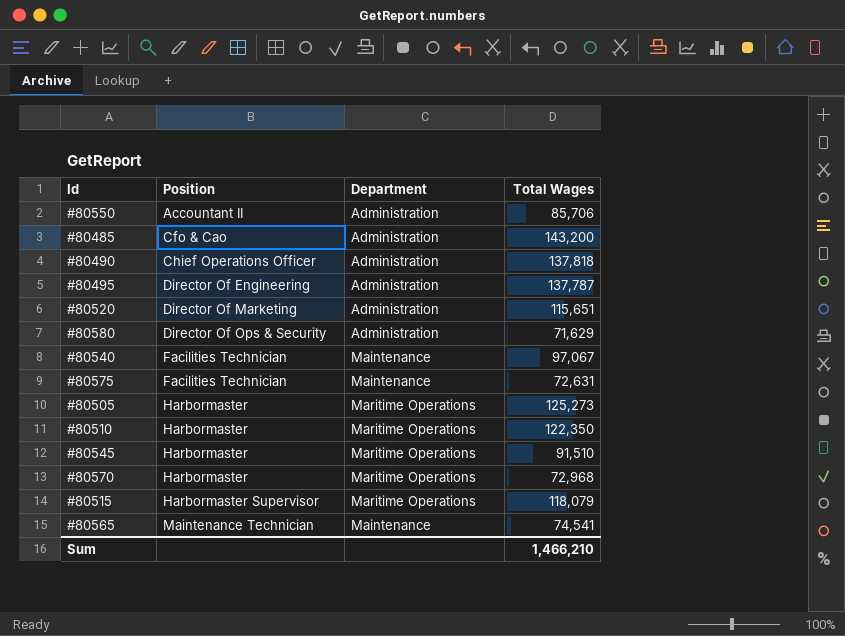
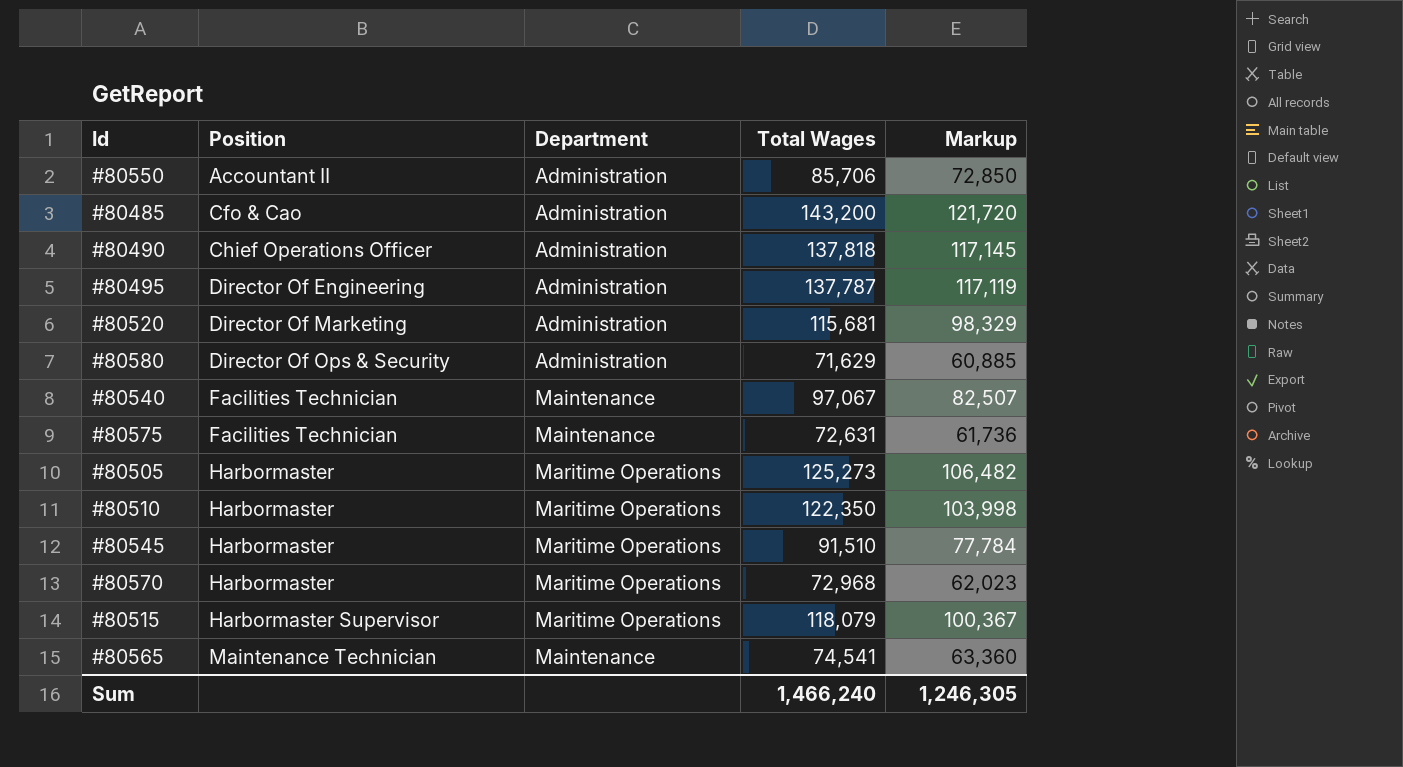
column Markup | formula: none -> [Total Wages] * 0.85
#80520 | Total Wages: 115,651 -> 115,681
Sum | Total Wages: 1,466,210 -> 1,466,240

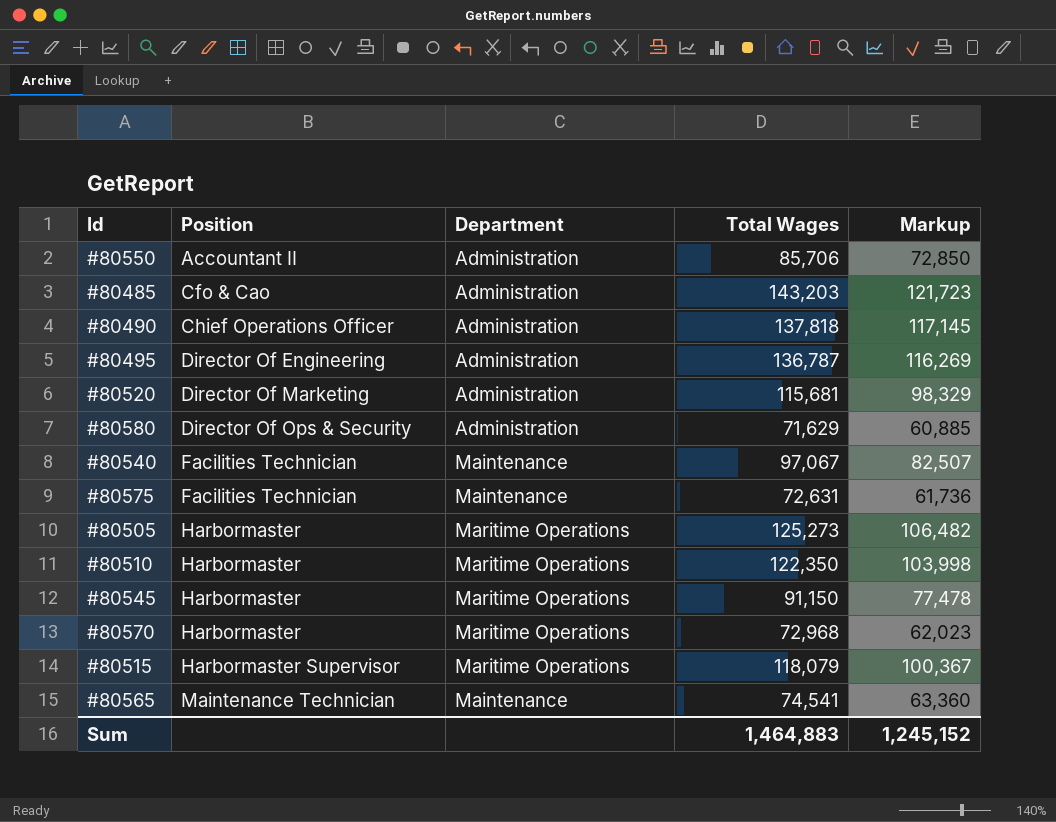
#80485 | Total Wages: 143,200 -> 143,203
#80485 | Markup: 121,720 -> 121,723
#80495 | Total Wages: 137,787 -> 136,787
#80495 | Markup: 117,119 -> 116,269
#80545 | Total Wages: 91,510 -> 91,150
#80545 | Markup: 77,784 -> 77,478
Sum | Total Wages: 1,466,240 -> 1,464,883
Sum | Markup: 1,246,305 -> 1,245,152

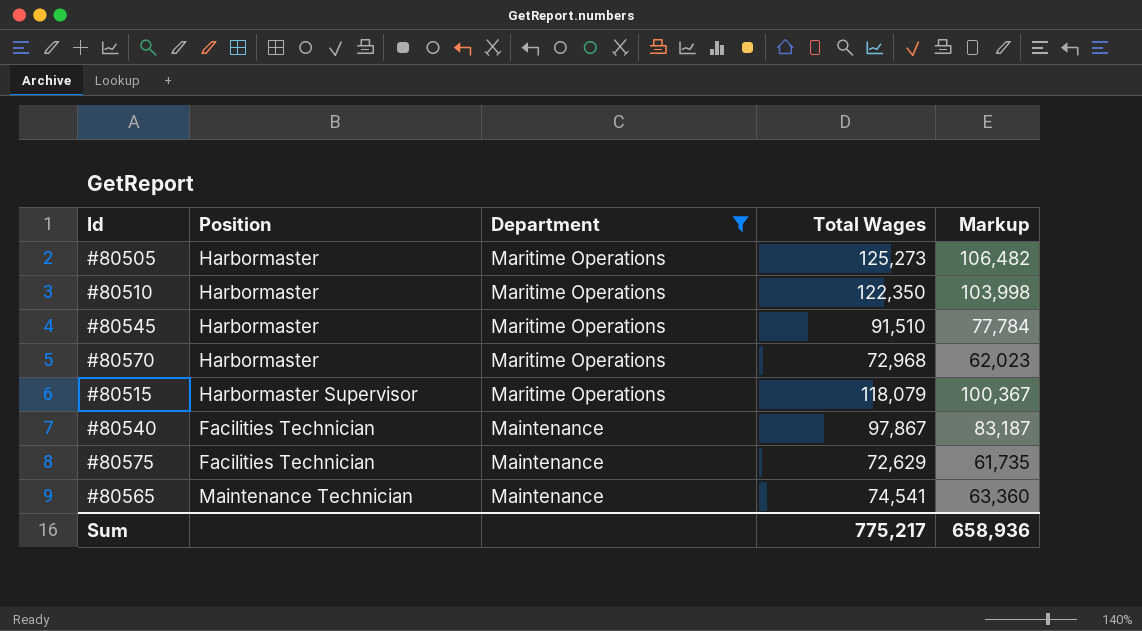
filter: none -> Department != Administration
row order: Position ascending -> Department descending
#80545 | Total Wages: 91,150 -> 91,510
#80545 | Markup: 77,478 -> 77,784
#80540 | Total Wages: 97,067 -> 97,867
#80540 | Markup: 82,507 -> 83,187
#80575 | Total Wages: 72,631 -> 72,629
#80575 | Markup: 61,736 -> 61,735
Sum | Total Wages: 1,464,883 -> 775,217
Sum | Markup: 1,245,152 -> 658,936

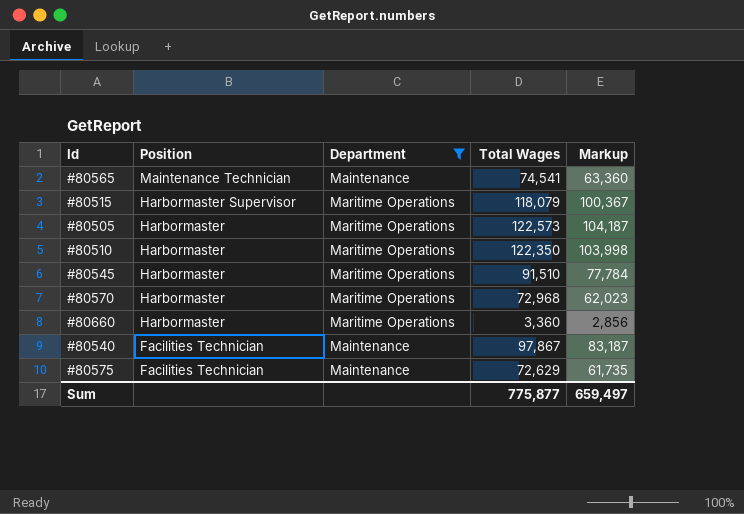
row order: Department descending -> Position descending
#80505 | Total Wages: 125,273 -> 122,573
#80505 | Markup: 106,482 -> 104,187
row #80660: none -> Harbormaster | Maritime Operations | 3,360 | 2,856
Sum | Total Wages: 775,217 -> 775,877
Sum | Markup: 658,936 -> 659,497

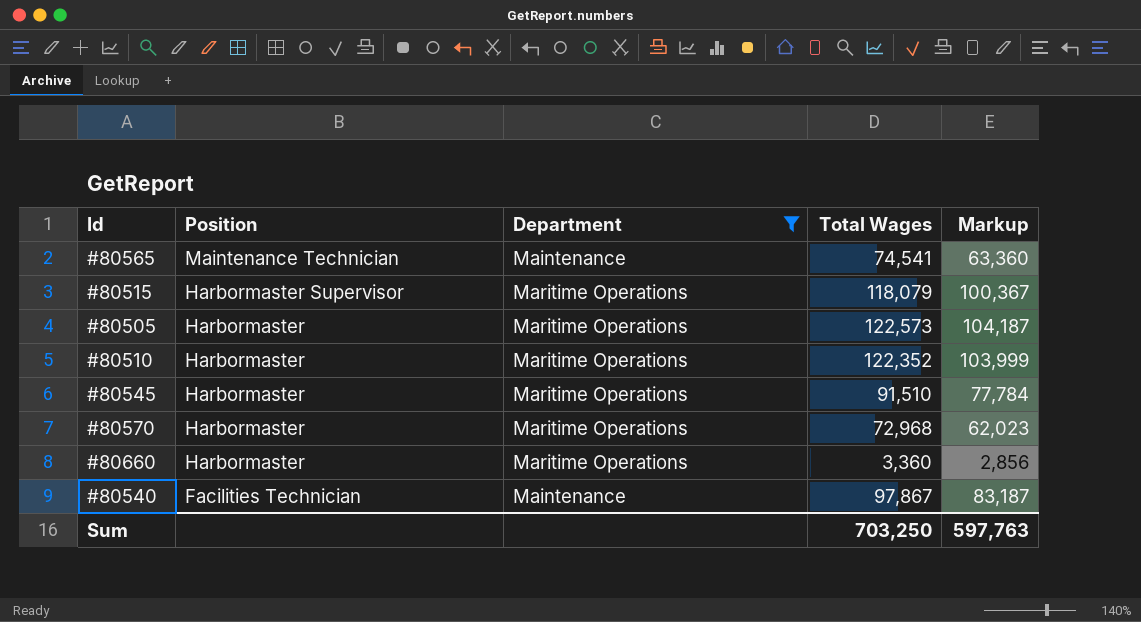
row #80575: Facilities Technician | Maintenance | 72,629 | 61,735 -> none
#80510 | Total Wages: 122,350 -> 122,352
#80510 | Markup: 103,998 -> 103,999
Sum | Total Wages: 775,877 -> 703,250
Sum | Markup: 659,497 -> 597,763

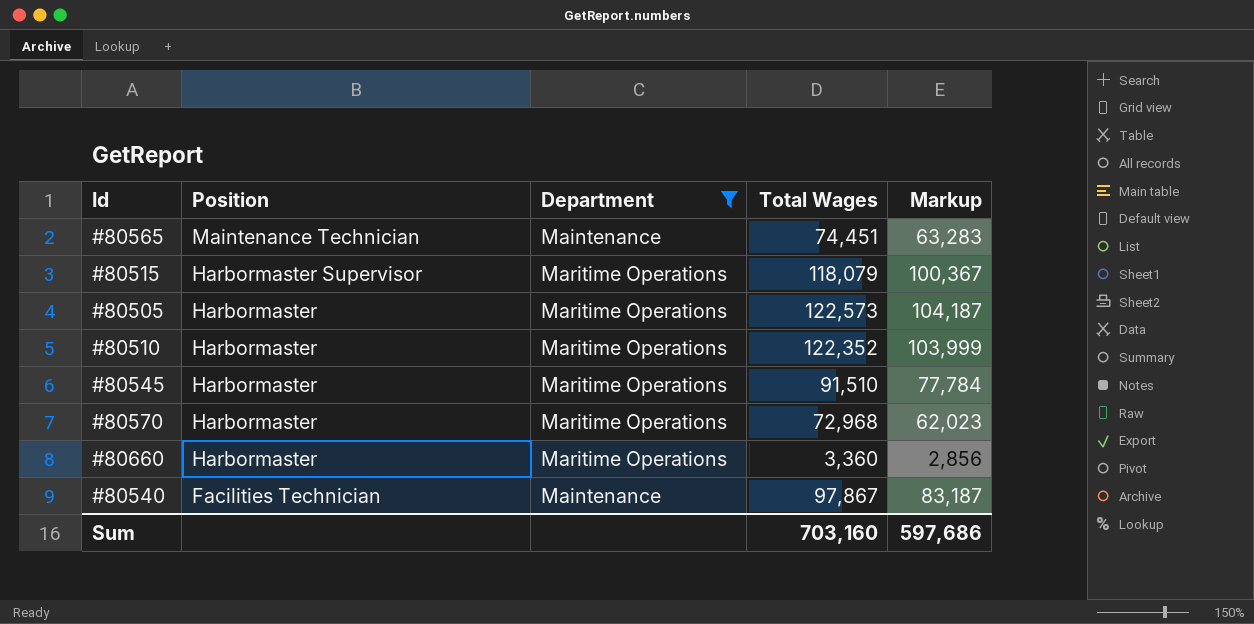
#80565 | Total Wages: 74,541 -> 74,451
#80565 | Markup: 63,360 -> 63,283
Sum | Total Wages: 703,250 -> 703,160
Sum | Markup: 597,763 -> 597,686

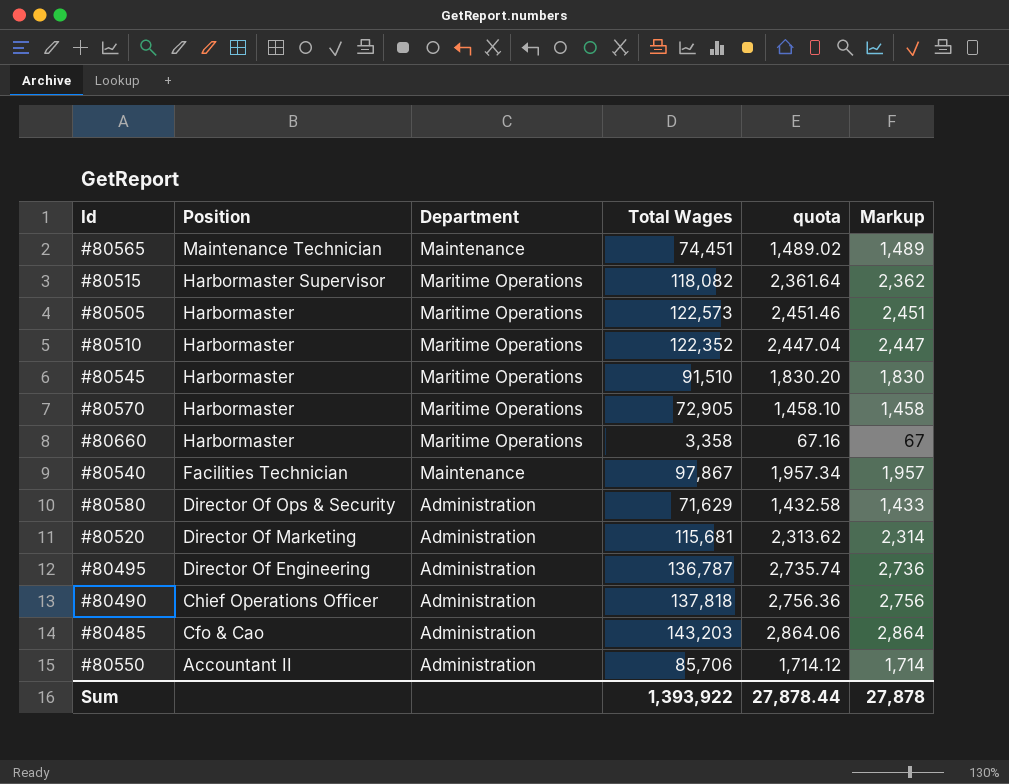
filter: Department != Administration -> none
column quota | formula: none -> [Total Wages] * 0.02
column Markup | formula: [Total Wages] * 0.85 -> [Total Wages] * 0.02
#80515 | Total Wages: 118,079 -> 118,082
#80570 | Total Wages: 72,968 -> 72,905
#80660 | Total Wages: 3,360 -> 3,358
Sum | Total Wages: 703,160 -> 1,393,922
Sum | Markup: 597,686 -> 27,878

